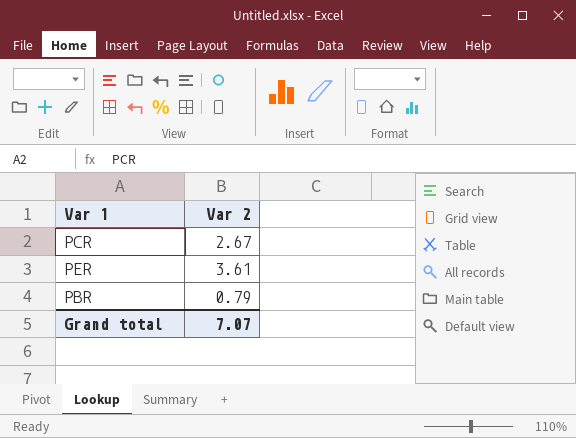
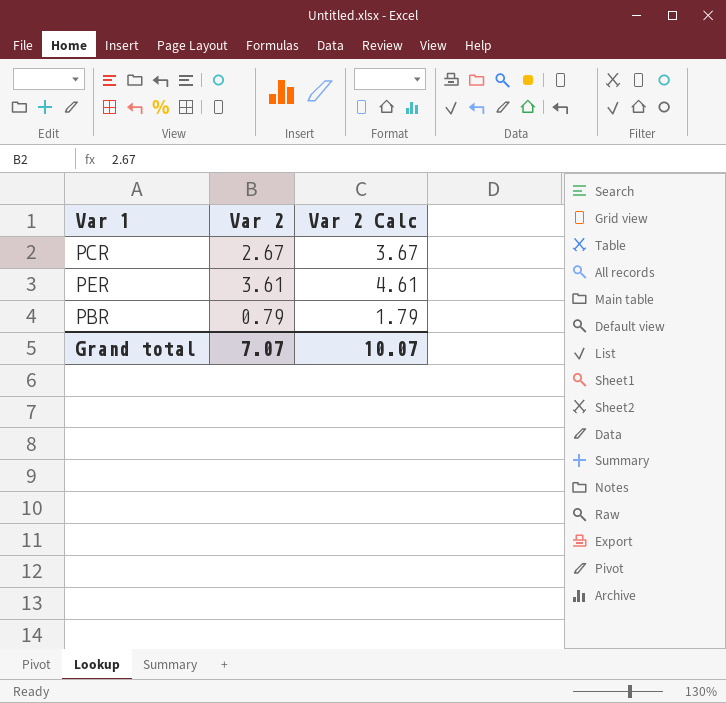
column Var 2 Calc | formula: none -> [Var 2] + 1

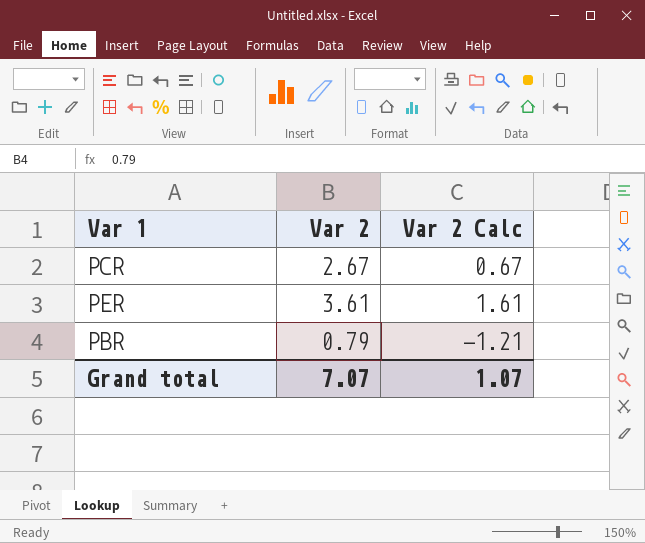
column Var 2 Calc | formula: [Var 2] + 1 -> [Var 2] - 2
Grand total | Var 2 Calc: 10.07 -> 1.07

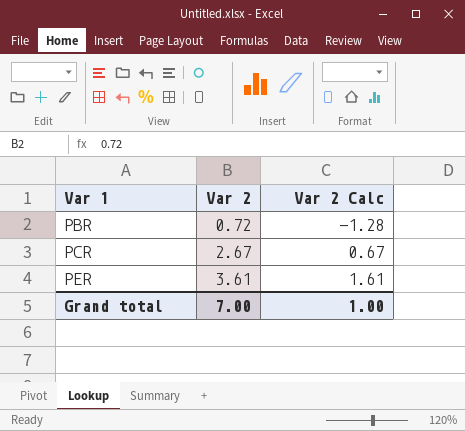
row order: none -> Var 1 ascending
PBR | Var 2: 0.79 -> 0.72
PBR | Var 2 Calc: -1.21 -> -1.28
Grand total | Var 2: 7.07 -> 7.00
Grand total | Var 2 Calc: 1.07 -> 1.00

